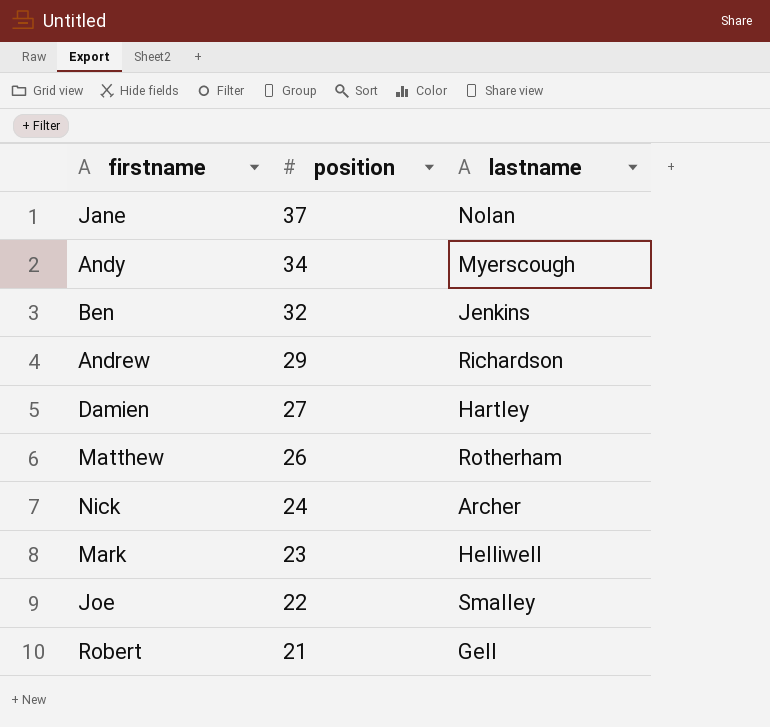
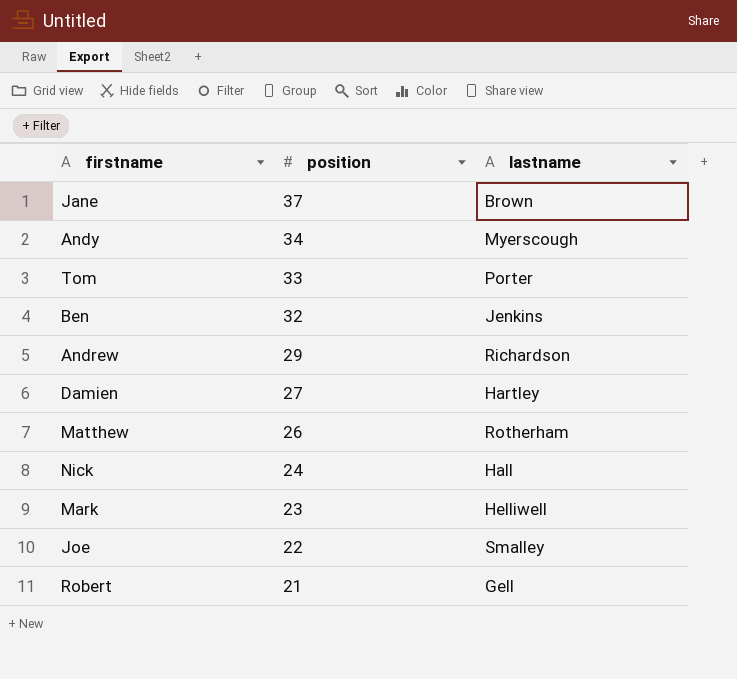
Jane | lastname: Nolan -> Brown
row Tom: none -> 33 | Porter
Nick | lastname: Archer -> Hall

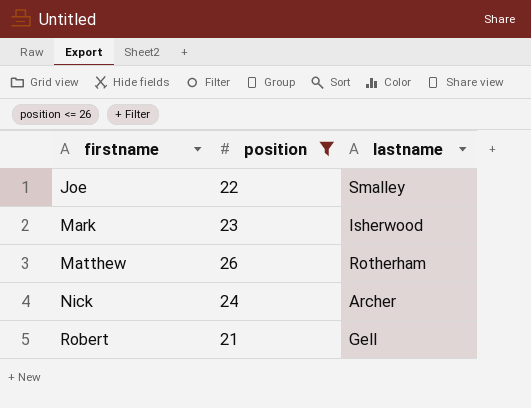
filter: none -> position <= 26
row order: position descending -> firstname ascending
Mark | lastname: Helliwell -> Isherwood
Nick | lastname: Hall -> Archer

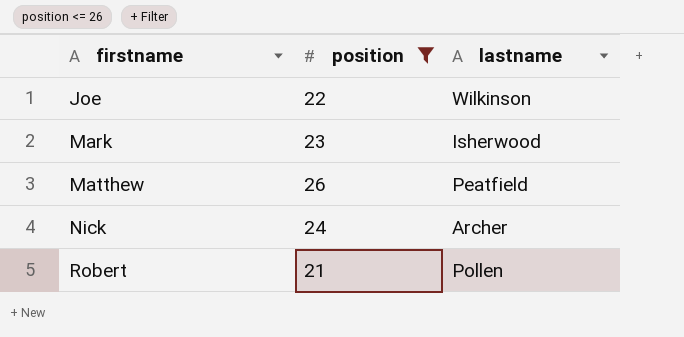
Joe | lastname: Smalley -> Wilkinson
Matthew | lastname: Rotherham -> Peatfield
Robert | lastname: Gell -> Pollen

